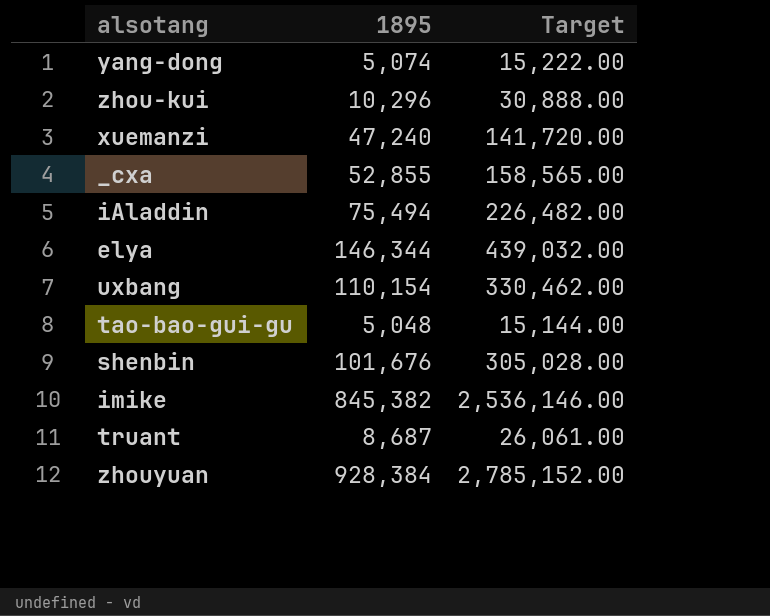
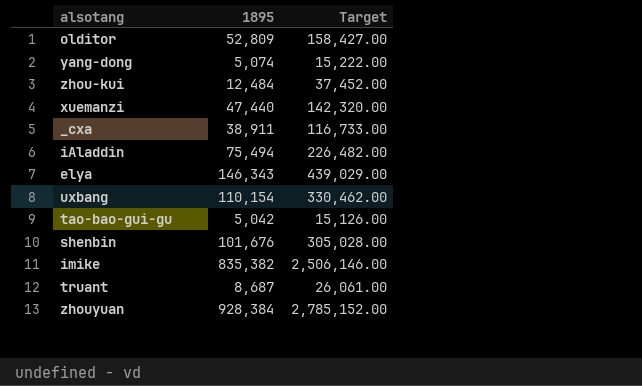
row olditor: none -> 52,809 | 158,427.00
zhou-kui | 1895: 10,296 -> 12,484
zhou-kui | Target: 30,888.00 -> 37,452.00
xuemanzi | 1895: 47,240 -> 47,440
xuemanzi | Target: 141,720.00 -> 142,320.00
_cxa | 1895: 52,855 -> 38,911
_cxa | Target: 158,565.00 -> 116,733.00
elya | 1895: 146,344 -> 146,343
elya | Target: 439,032.00 -> 439,029.00
tao-bao-gui-gu | 1895: 5,048 -> 5,042
tao-bao-gui-gu | Target: 15,144.00 -> 15,126.00
imike | 1895: 845,382 -> 835,382
imike | Target: 2,536,146.00 -> 2,506,146.00

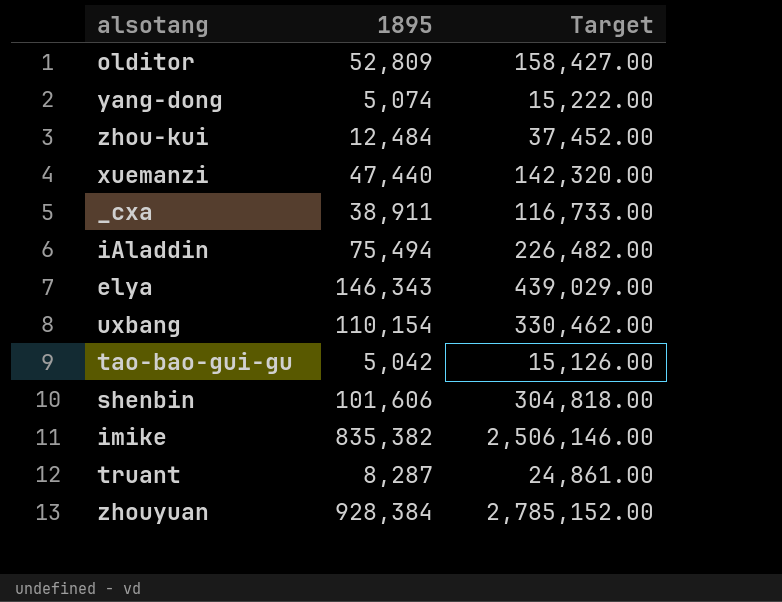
shenbin | 1895: 101,676 -> 101,606
shenbin | Target: 305,028.00 -> 304,818.00
truant | 1895: 8,687 -> 8,287
truant | Target: 26,061.00 -> 24,861.00

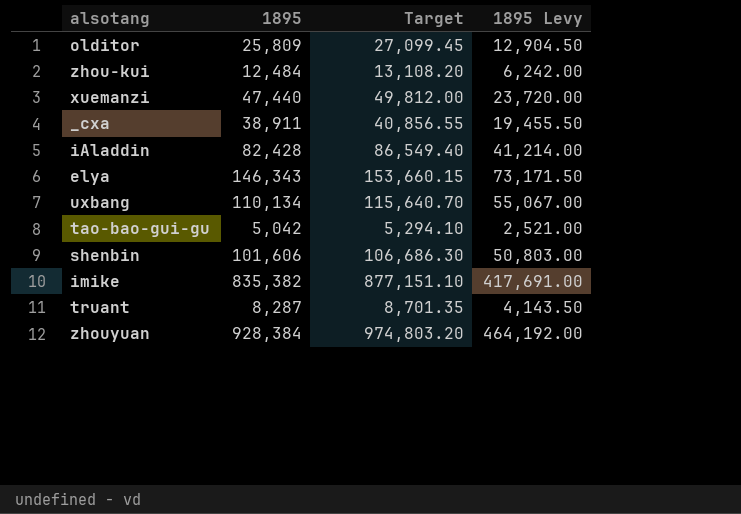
column Target | formula: [1895] * 3 -> [1895] * 1.05
column 1895 Levy | formula: none -> [1895] * 0.5
row yang-dong: 5,074 | 15,222.00 -> none
olditor | 1895: 52,809 -> 25,809
iAladdin | 1895: 75,494 -> 82,428
uxbang | 1895: 110,154 -> 110,134

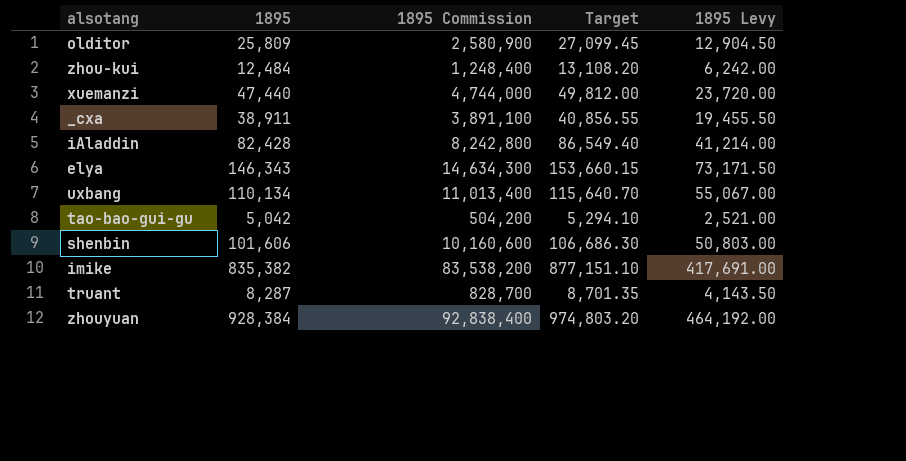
column 1895 Commission | formula: none -> [1895] * 100

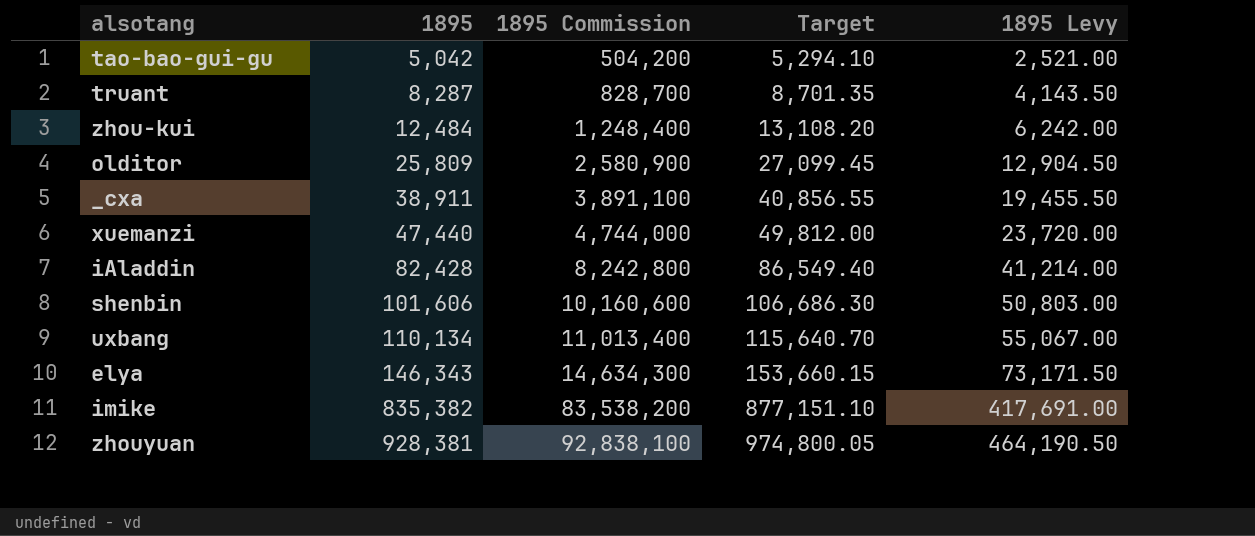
row order: none -> 1895 ascending
zhouyuan | 1895: 928,384 -> 928,381
zhouyuan | 1895 Commission: 92,838,400 -> 92,838,100
zhouyuan | Target: 974,803.20 -> 974,800.05
zhouyuan | 1895 Levy: 464,192.00 -> 464,190.50

